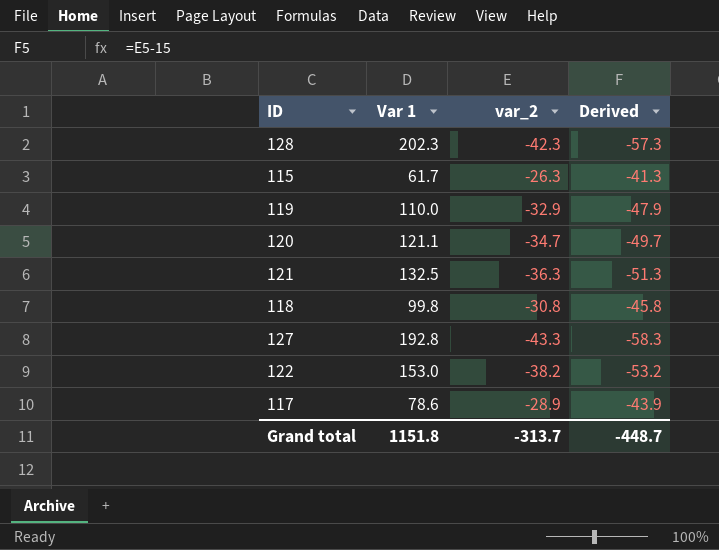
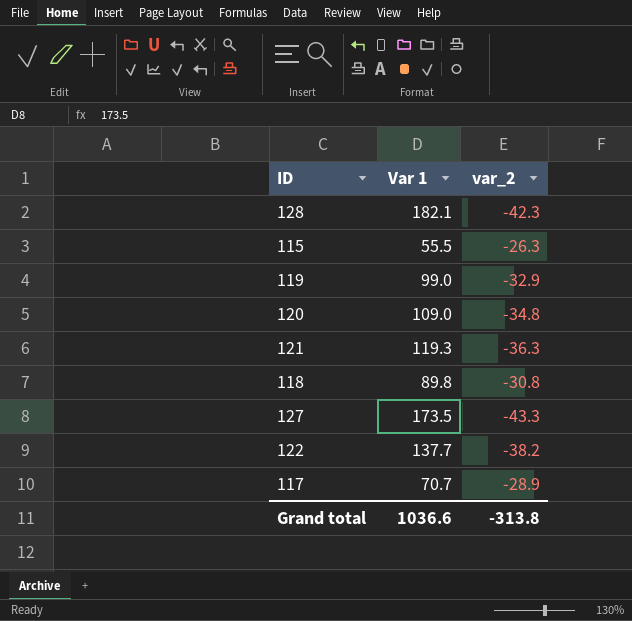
column Derived | formula: [var_2] - 15 -> none
128 | Var 1: 202.3 -> 182.1
115 | Var 1: 61.7 -> 55.5
119 | Var 1: 110.0 -> 99.0
120 | Var 1: 121.1 -> 109.0
120 | var_2: -34.7 -> -34.8
121 | Var 1: 132.5 -> 119.3
118 | Var 1: 99.8 -> 89.8
127 | Var 1: 192.8 -> 173.5
122 | Var 1: 153.0 -> 137.7
117 | Var 1: 78.6 -> 70.7
Grand total | Var 1: 1151.8 -> 1036.6
Grand total | var_2: -313.7 -> -313.8

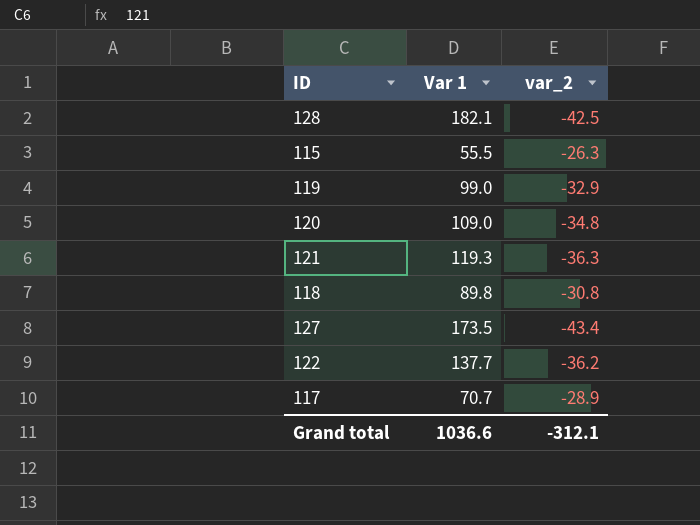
128 | var_2: -42.3 -> -42.5
127 | var_2: -43.3 -> -43.4
122 | var_2: -38.2 -> -36.2
Grand total | var_2: -313.8 -> -312.1

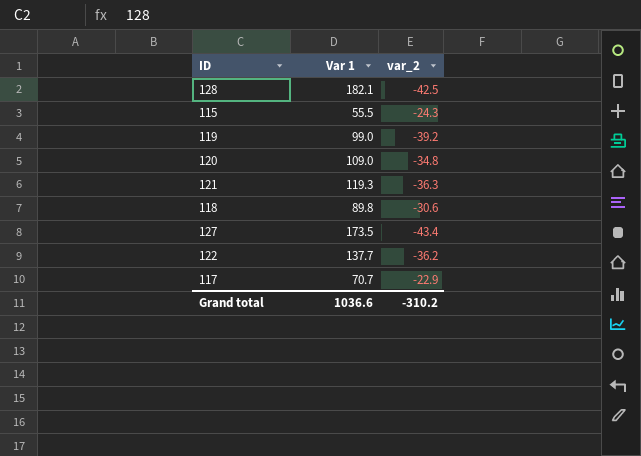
115 | var_2: -26.3 -> -24.3
119 | var_2: -32.9 -> -39.2
118 | var_2: -30.8 -> -30.6
117 | var_2: -28.9 -> -22.9
Grand total | var_2: -312.1 -> -310.2

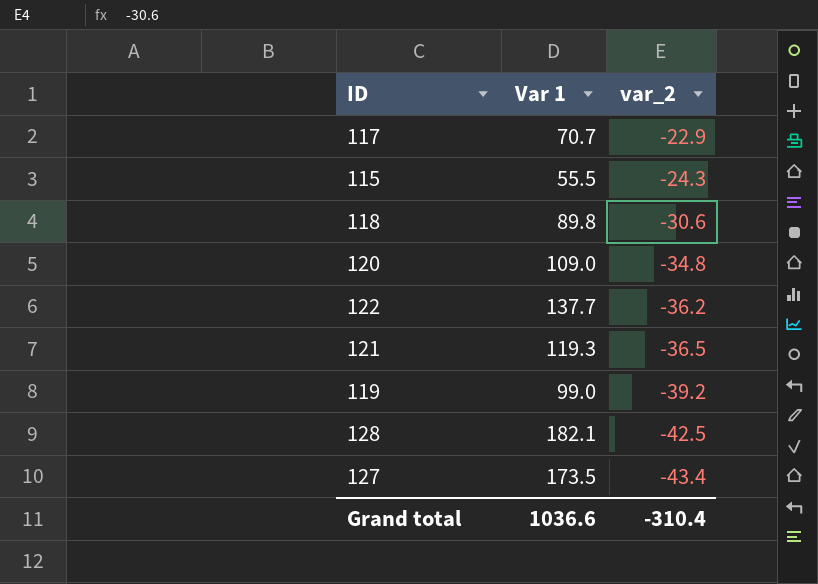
row order: none -> var_2 descending
121 | var_2: -36.3 -> -36.5
Grand total | var_2: -310.2 -> -310.4

